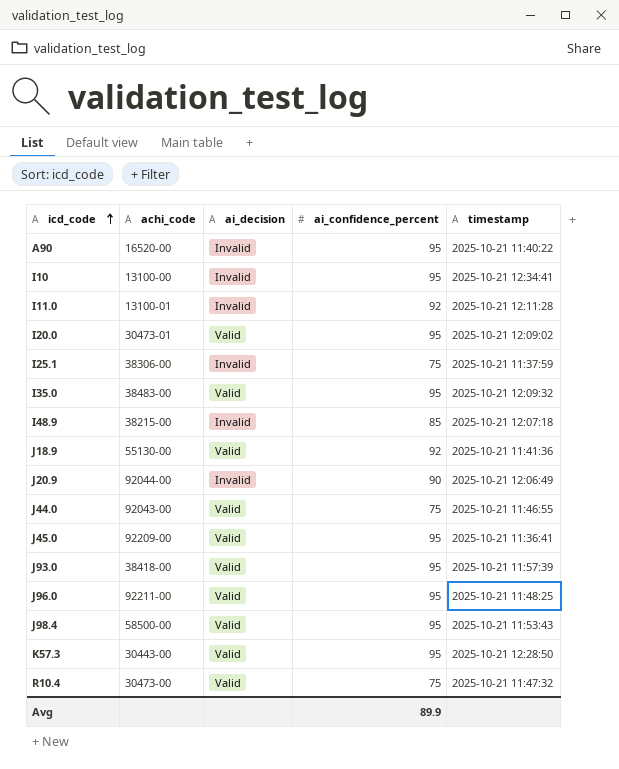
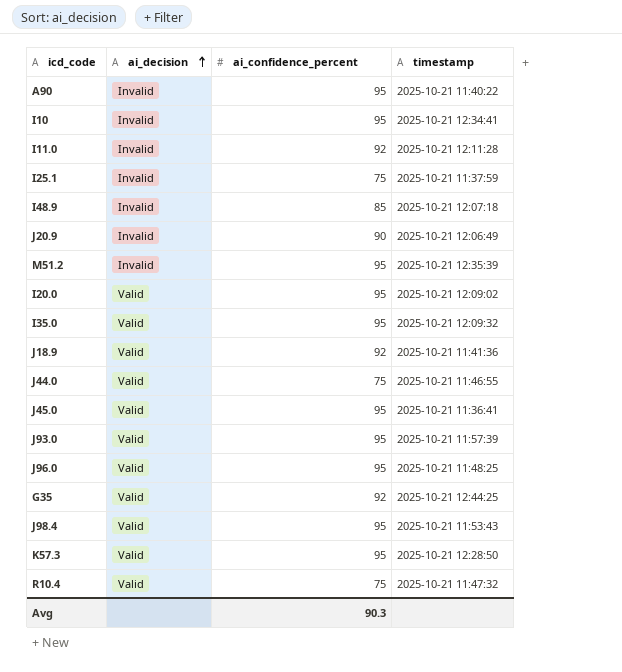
row order: icd_code ascending -> ai_decision ascending
column achi_code | position: 2 -> none
row M51.2: none -> Invalid | 95 | 2025-10-21 12:35:39
row G35: none -> Valid | 92 | 2025-10-21 12:44:25
Avg | ai_confidence_percent: 89.9 -> 90.3

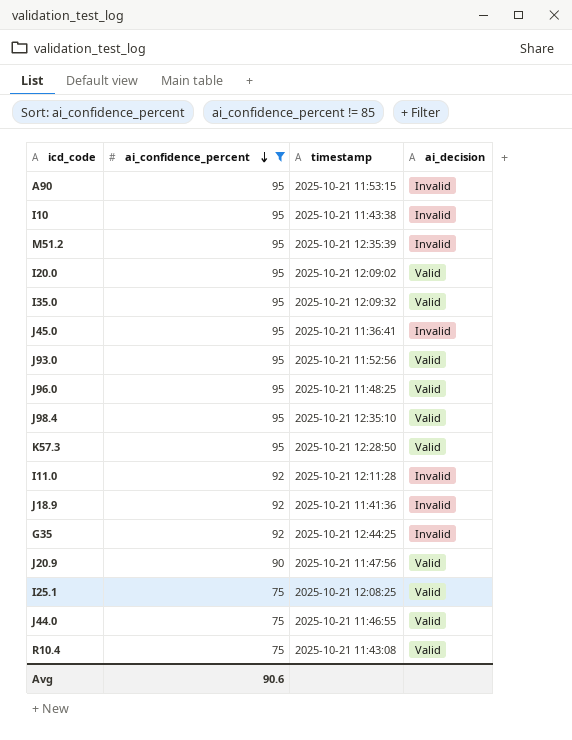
filter: none -> ai_confidence_percent != 85
row order: ai_decision ascending -> ai_confidence_percent descending
column ai_decision | position: 2 -> 4
A90 | timestamp: 2025-10-21 11:40:22 -> 2025-10-21 11:53:15
I10 | timestamp: 2025-10-21 12:34:41 -> 2025-10-21 11:43:38
J45.0 | ai_decision: Valid -> Invalid
J93.0 | timestamp: 2025-10-21 11:57:39 -> 2025-10-21 11:52:56
J98.4 | timestamp: 2025-10-21 11:53:43 -> 2025-10-21 12:35:10
J18.9 | ai_decision: Valid -> Invalid
G35 | ai_decision: Valid -> Invalid
J20.9 | timestamp: 2025-10-21 12:06:49 -> 2025-10-21 11:47:56
J20.9 | ai_decision: Invalid -> Valid
I25.1 | timestamp: 2025-10-21 11:37:59 -> 2025-10-21 12:08:25
I25.1 | ai_decision: Invalid -> Valid
R10.4 | timestamp: 2025-10-21 11:47:32 -> 2025-10-21 11:43:08
Avg | ai_confidence_percent: 90.3 -> 90.6

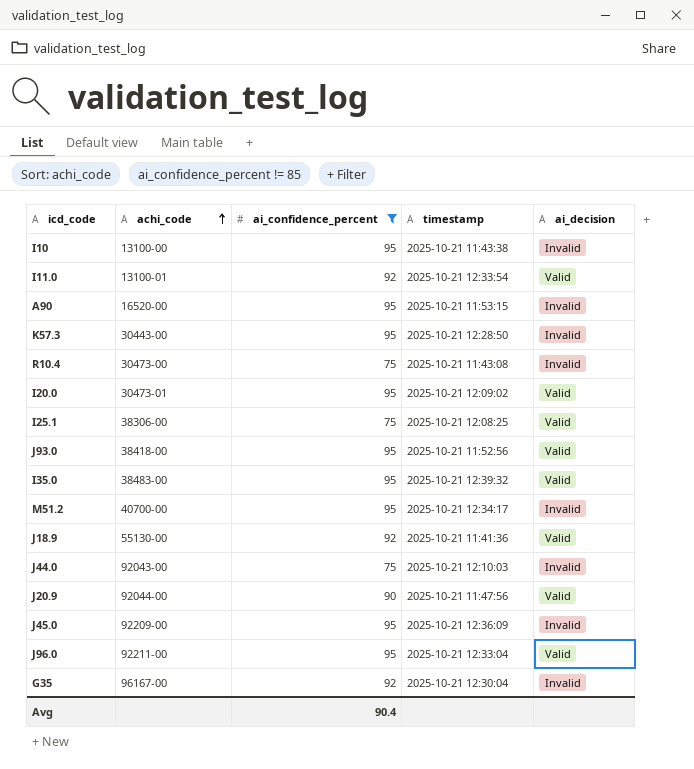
row order: ai_confidence_percent descending -> achi_code ascending
column achi_code | position: none -> 2
row J98.4: 95 | 2025-10-21 12:35:10 | Valid -> none
I11.0 | timestamp: 2025-10-21 12:11:28 -> 2025-10-21 12:33:54
I11.0 | ai_decision: Invalid -> Valid
K57.3 | ai_decision: Valid -> Invalid
R10.4 | ai_decision: Valid -> Invalid
I35.0 | timestamp: 2025-10-21 12:09:32 -> 2025-10-21 12:39:32
M51.2 | timestamp: 2025-10-21 12:35:39 -> 2025-10-21 12:34:17
J18.9 | ai_decision: Invalid -> Valid
J44.0 | timestamp: 2025-10-21 11:46:55 -> 2025-10-21 12:10:03
J44.0 | ai_decision: Valid -> Invalid
J45.0 | timestamp: 2025-10-21 11:36:41 -> 2025-10-21 12:36:09
J96.0 | timestamp: 2025-10-21 11:48:25 -> 2025-10-21 12:33:04
G35 | timestamp: 2025-10-21 12:44:25 -> 2025-10-21 12:30:04
Avg | ai_confidence_percent: 90.6 -> 90.4

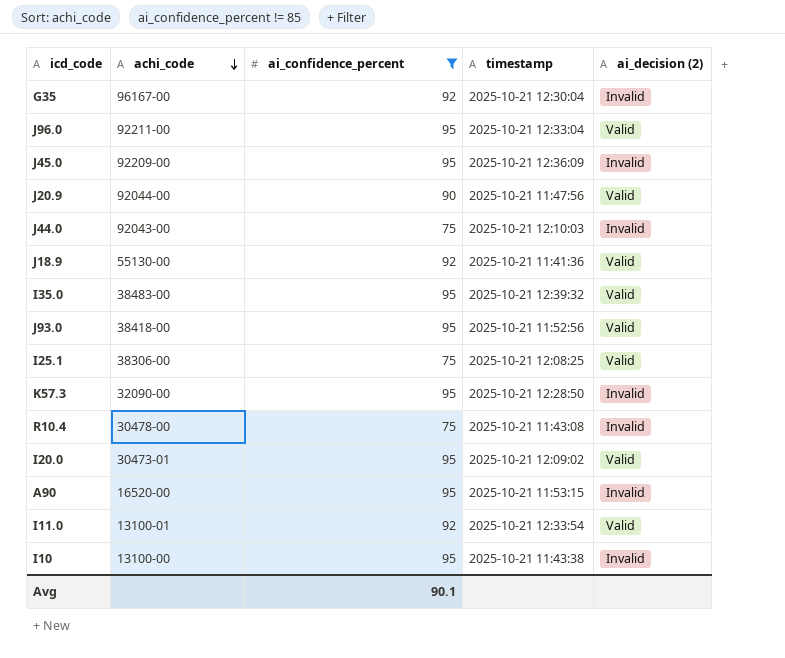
row order: achi_code ascending -> achi_code descending
column name: ai_decision -> ai_decision (2)
row M51.2: 40700-00 | 95 | 2025-10-21 12:34:17 | Invalid -> none
K57.3 | achi_code: 30443-00 -> 32090-00
R10.4 | achi_code: 30473-00 -> 30478-00
Avg | ai_confidence_percent: 90.4 -> 90.1

